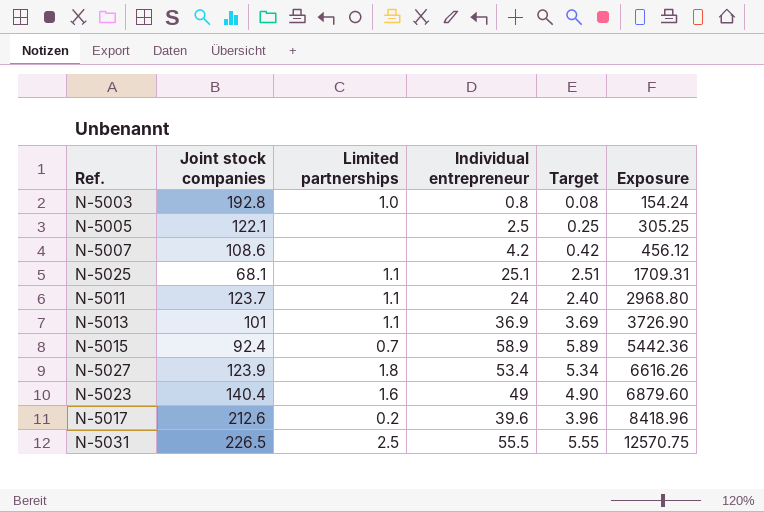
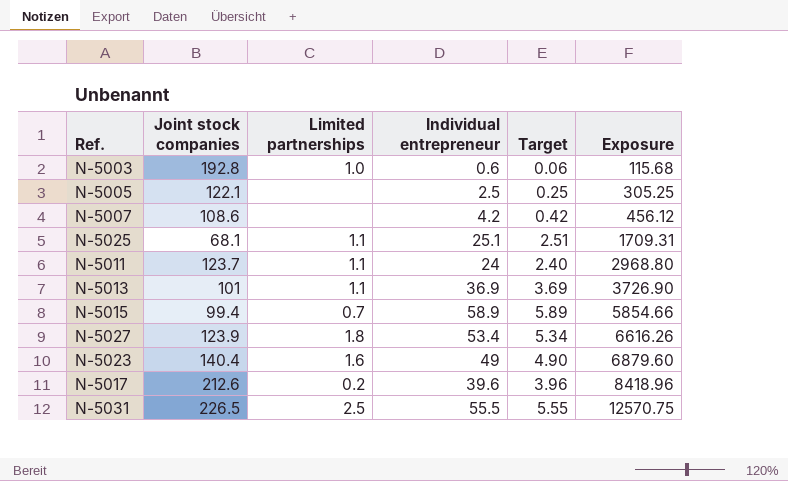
N-5003 | Individual entrepreneur: 0.8 -> 0.6
N-5003 | Target: 0.08 -> 0.06
N-5003 | Exposure: 154.24 -> 115.68
N-5015 | Joint stock companies: 92.4 -> 99.4
N-5015 | Exposure: 5442.36 -> 5854.66

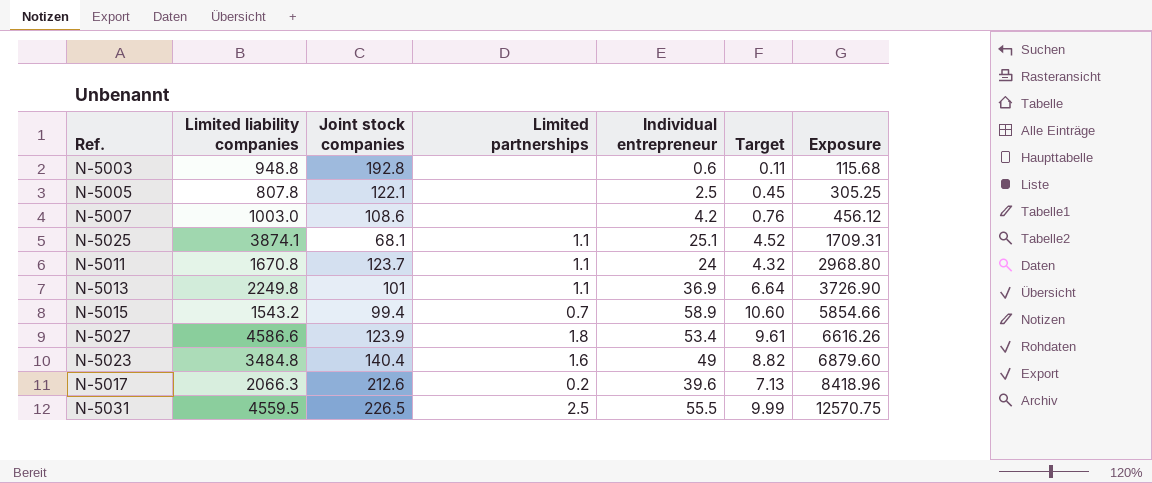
column Limited liability companies | position: none -> 2
column Target | formula: [Individual entrepreneur] * 0.1 -> [Individual entrepreneur] * 0.18
N-5003 | Limited partnerships: 1.0 -> none

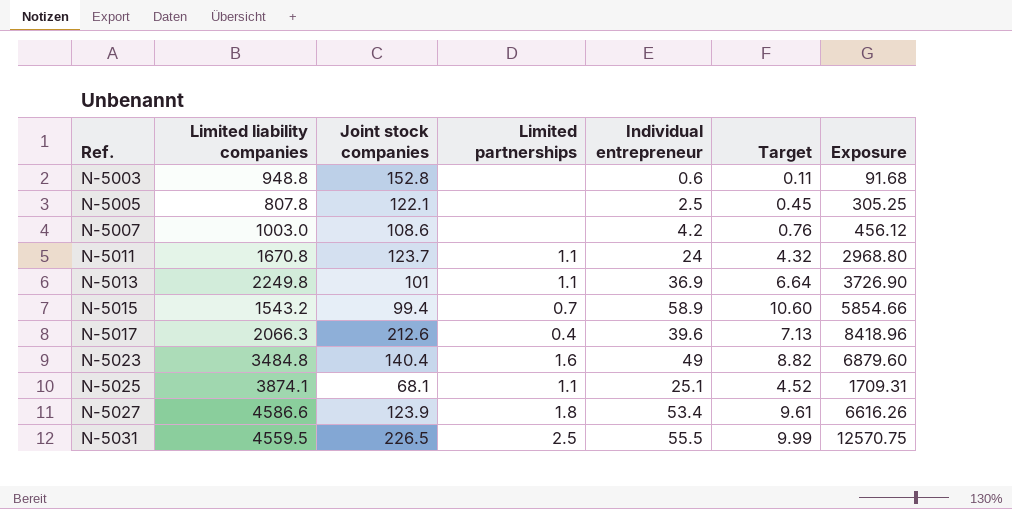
row order: Exposure ascending -> Ref. ascending
N-5003 | Joint stock companies: 192.8 -> 152.8
N-5003 | Exposure: 115.68 -> 91.68
N-5017 | Limited partnerships: 0.2 -> 0.4

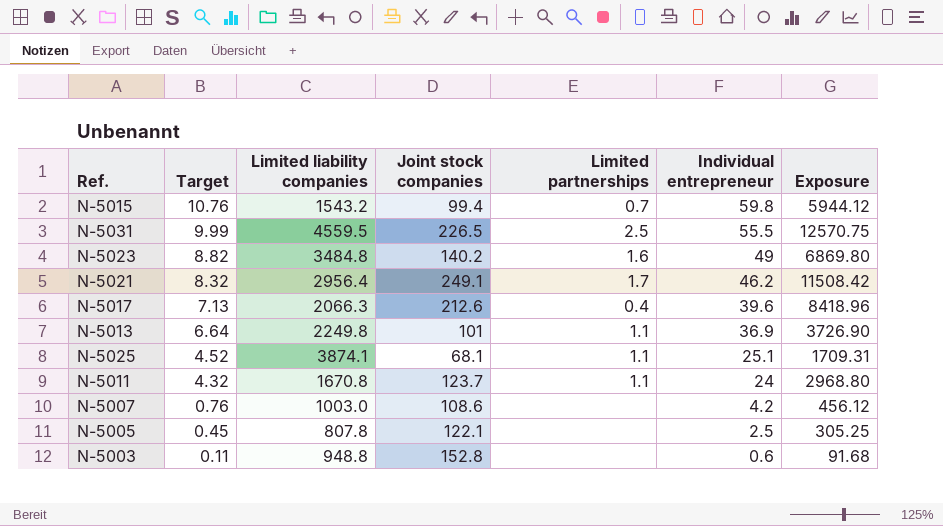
row order: Ref. ascending -> Target descending
column Target | position: 6 -> 2
row N-5027: 4586.6 | 123.9 | 1.8 | 53.4 | 9.61 | 6616.26 -> none
N-5015 | Target: 10.60 -> 10.76
N-5015 | Individual entrepreneur: 58.9 -> 59.8
N-5015 | Exposure: 5854.66 -> 5944.12
N-5023 | Joint stock companies: 140.4 -> 140.2
N-5023 | Exposure: 6879.60 -> 6869.80
row N-5021: none -> 8.32 | 2956.4 | 249.1 | 1.7 | 46.2 | 11508.42

